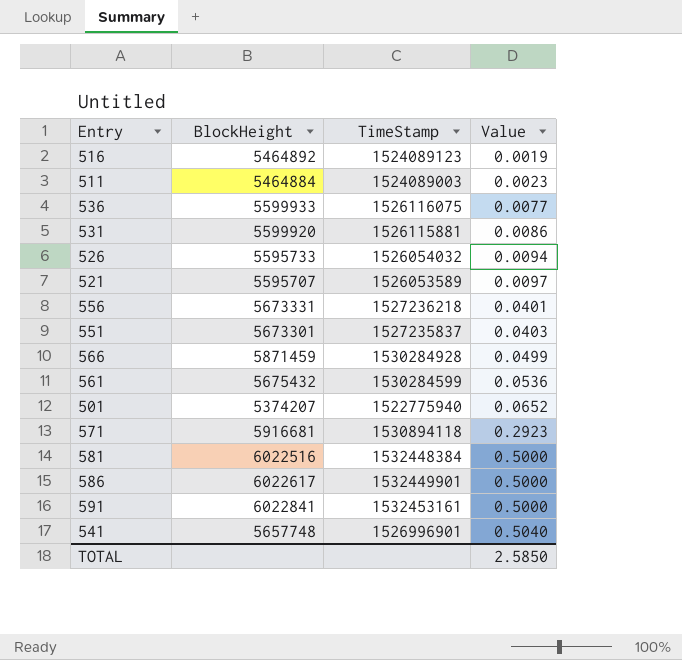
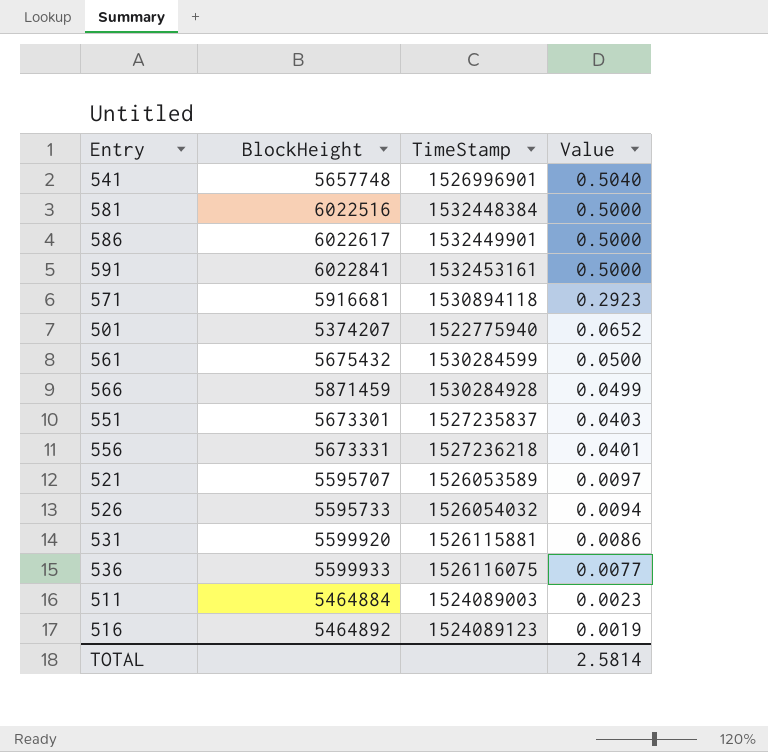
row order: Value ascending -> Value descending
561 | Value: 0.0536 -> 0.0500
TOTAL | Value: 2.5850 -> 2.5814

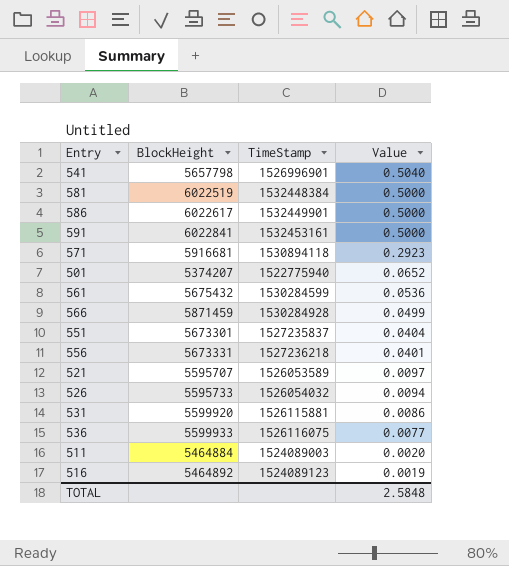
541 | BlockHeight: 5657748 -> 5657798
581 | BlockHeight: 6022516 -> 6022519
561 | Value: 0.0500 -> 0.0536
551 | Value: 0.0403 -> 0.0404
511 | Value: 0.0023 -> 0.0020
TOTAL | Value: 2.5814 -> 2.5848

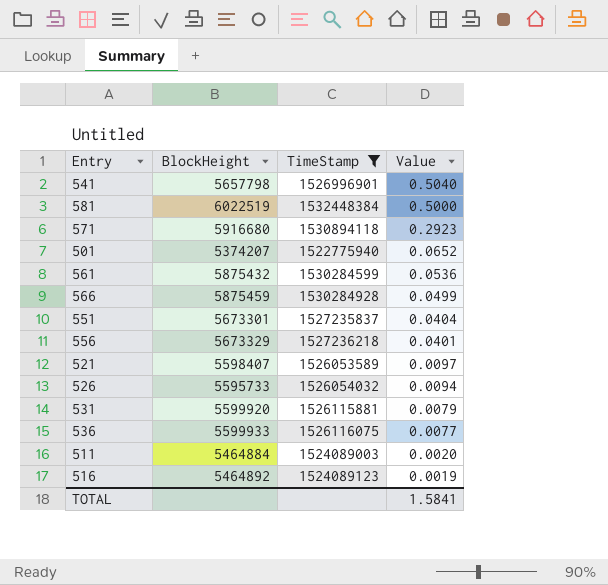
filter: none -> TimeStamp <= 1532448384
571 | BlockHeight: 5916681 -> 5916680
561 | BlockHeight: 5675432 -> 5875432
566 | BlockHeight: 5871459 -> 5875459
556 | BlockHeight: 5673331 -> 5673329
521 | BlockHeight: 5595707 -> 5598407
531 | Value: 0.0086 -> 0.0079
TOTAL | Value: 2.5848 -> 1.5841

